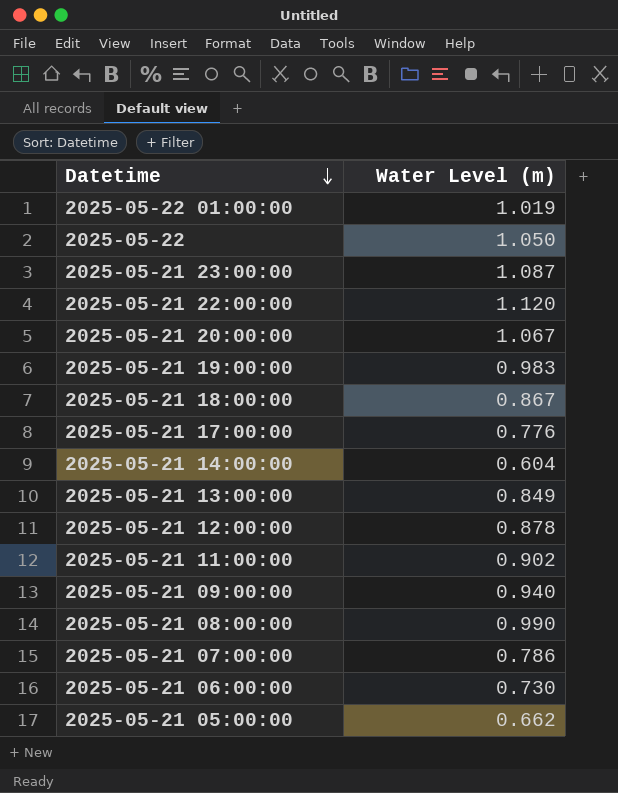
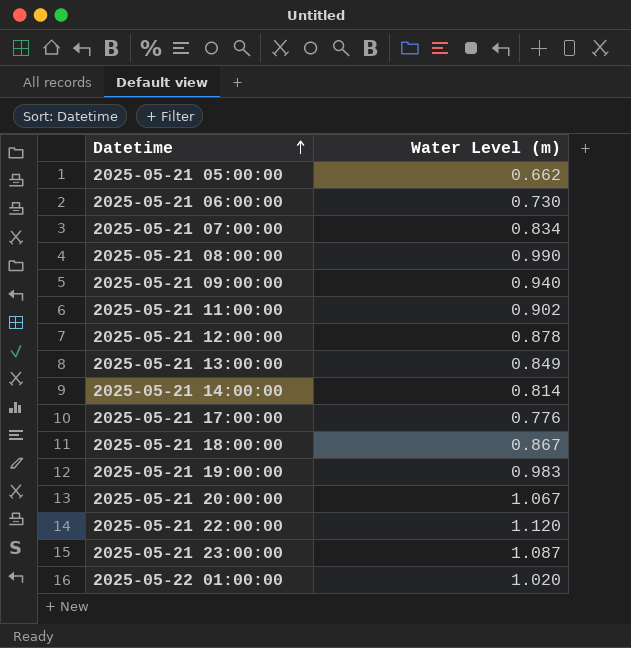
row order: Datetime descending -> Datetime ascending
row 2025-05-22: 1.050 -> none
2025-05-21 07:00:00 | Water Level (m): 0.786 -> 0.834
2025-05-21 14:00:00 | Water Level (m): 0.604 -> 0.814
2025-05-22 01:00:00 | Water Level (m): 1.019 -> 1.020

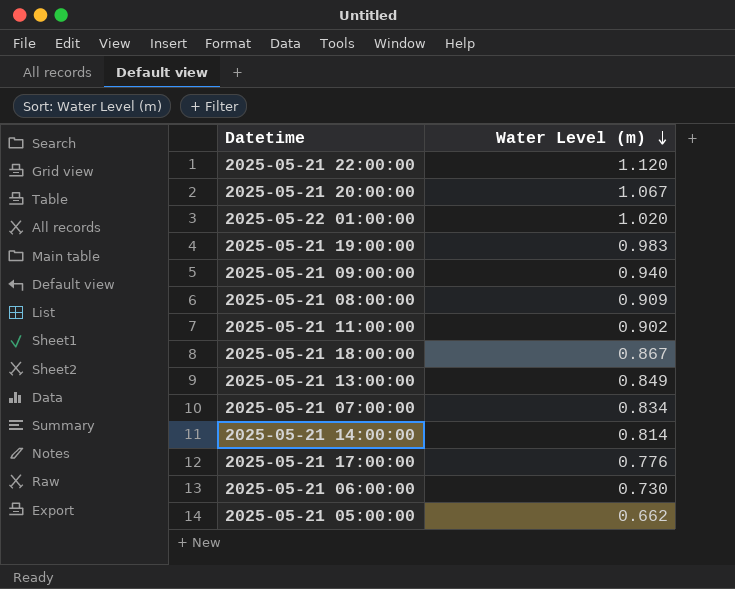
row order: Datetime ascending -> Water Level (m) descending
row 2025-05-21 12:00:00: 0.878 -> none
row 2025-05-21 23:00:00: 1.087 -> none
2025-05-21 08:00:00 | Water Level (m): 0.990 -> 0.909

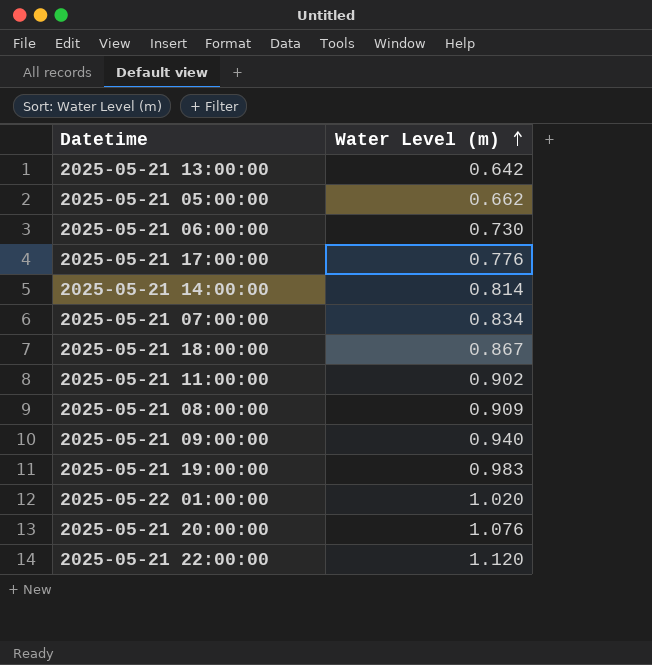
row order: Water Level (m) descending -> Water Level (m) ascending
2025-05-21 13:00:00 | Water Level (m): 0.849 -> 0.642
2025-05-21 20:00:00 | Water Level (m): 1.067 -> 1.076

